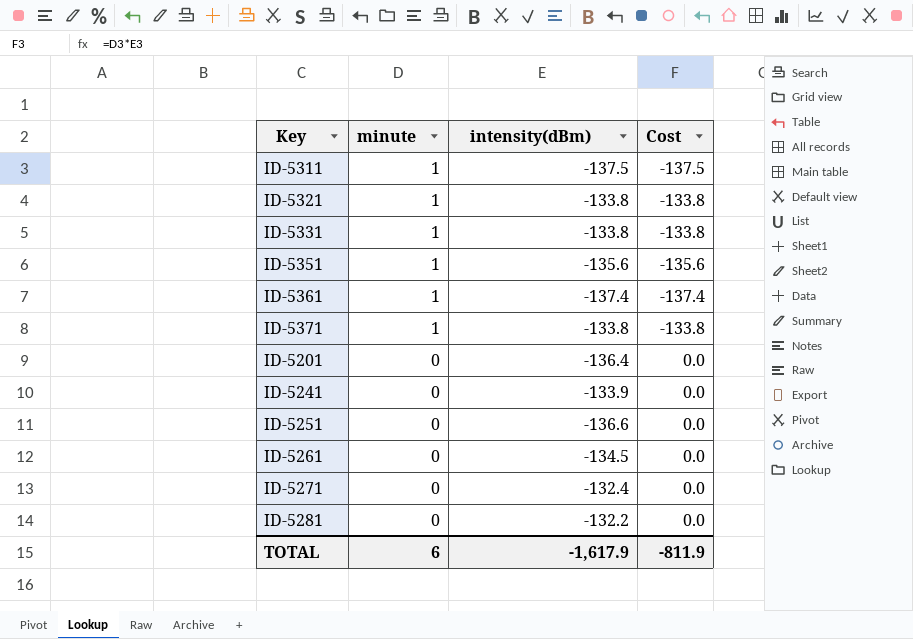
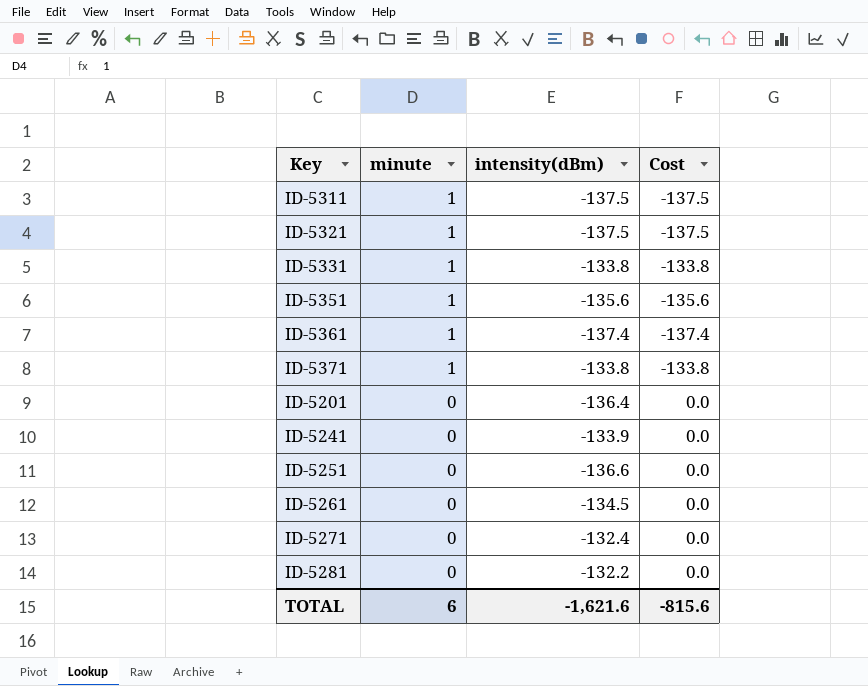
ID-5321 | intensity(dBm): -133.8 -> -137.5
ID-5321 | Cost: -133.8 -> -137.5
TOTAL | intensity(dBm): -1,617.9 -> -1,621.6
TOTAL | Cost: -811.9 -> -815.6

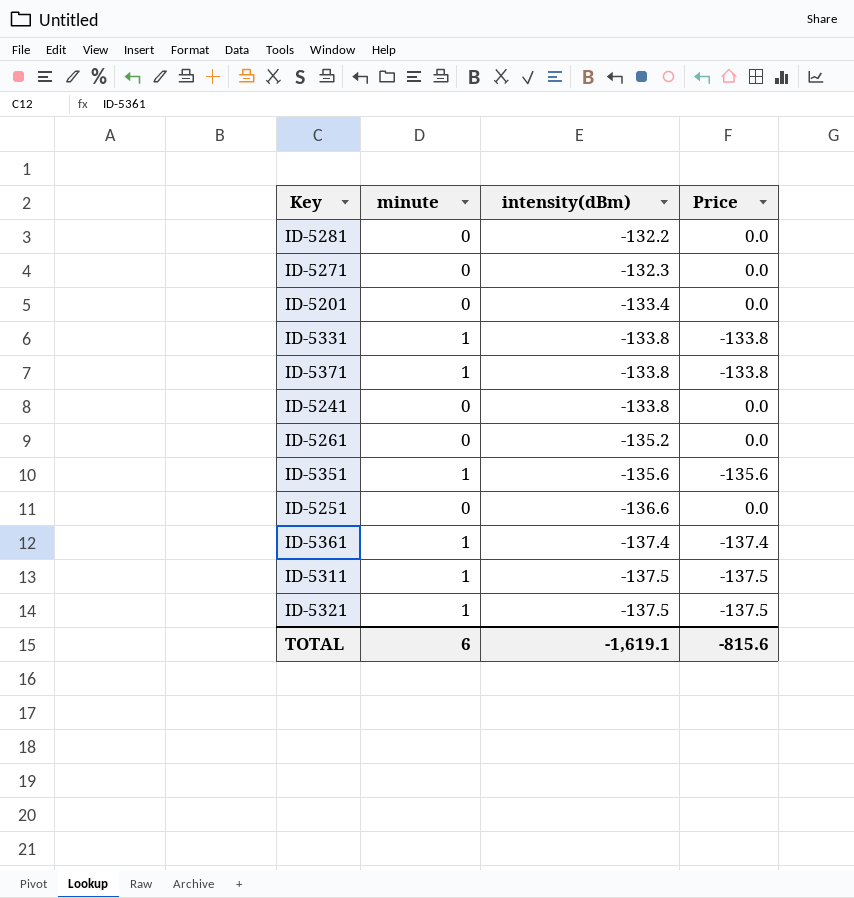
row order: minute descending -> intensity(dBm) descending
column name: Cost -> Price
ID-5271 | intensity(dBm): -132.4 -> -132.3
ID-5201 | intensity(dBm): -136.4 -> -133.4
ID-5241 | intensity(dBm): -133.9 -> -133.8
ID-5261 | intensity(dBm): -134.5 -> -135.2
TOTAL | intensity(dBm): -1,621.6 -> -1,619.1

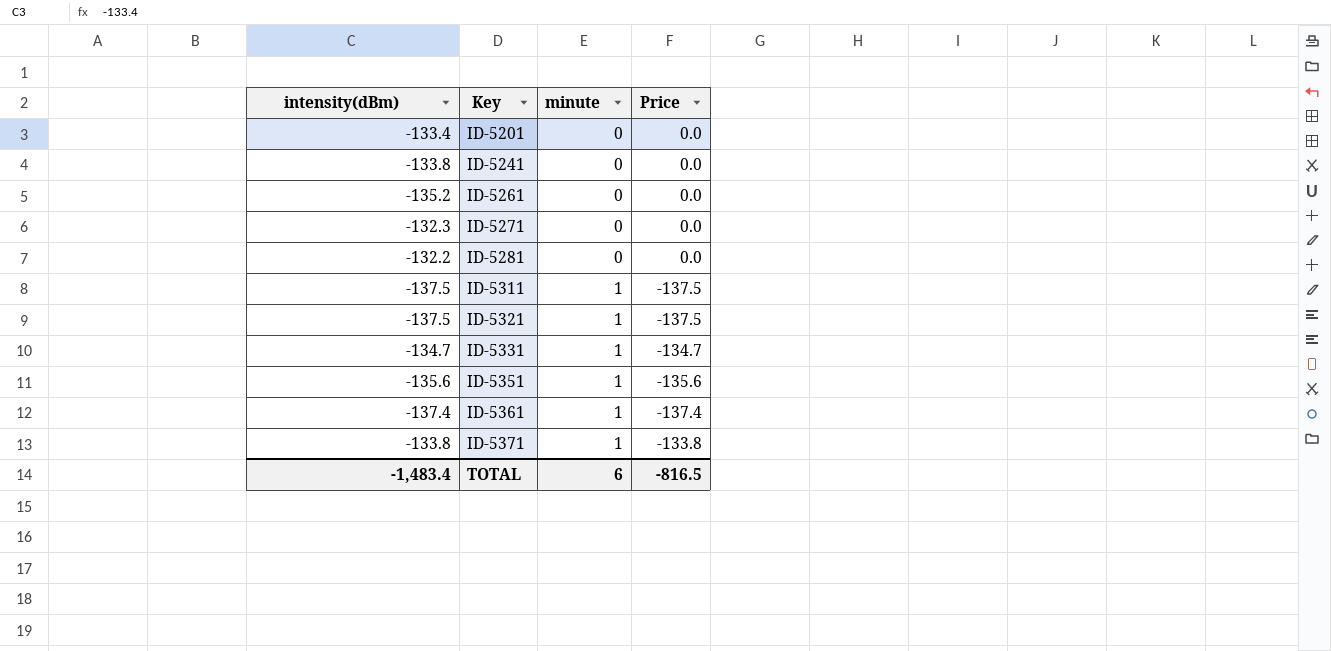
row order: intensity(dBm) descending -> Key ascending
column intensity(dBm) | position: 3 -> 1
row ID-5251: 0 | -136.6 | 0.0 -> none
ID-5331 | intensity(dBm): -133.8 -> -134.7
ID-5331 | Price: -133.8 -> -134.7
TOTAL | intensity(dBm): -1,619.1 -> -1,483.4
TOTAL | Price: -815.6 -> -816.5

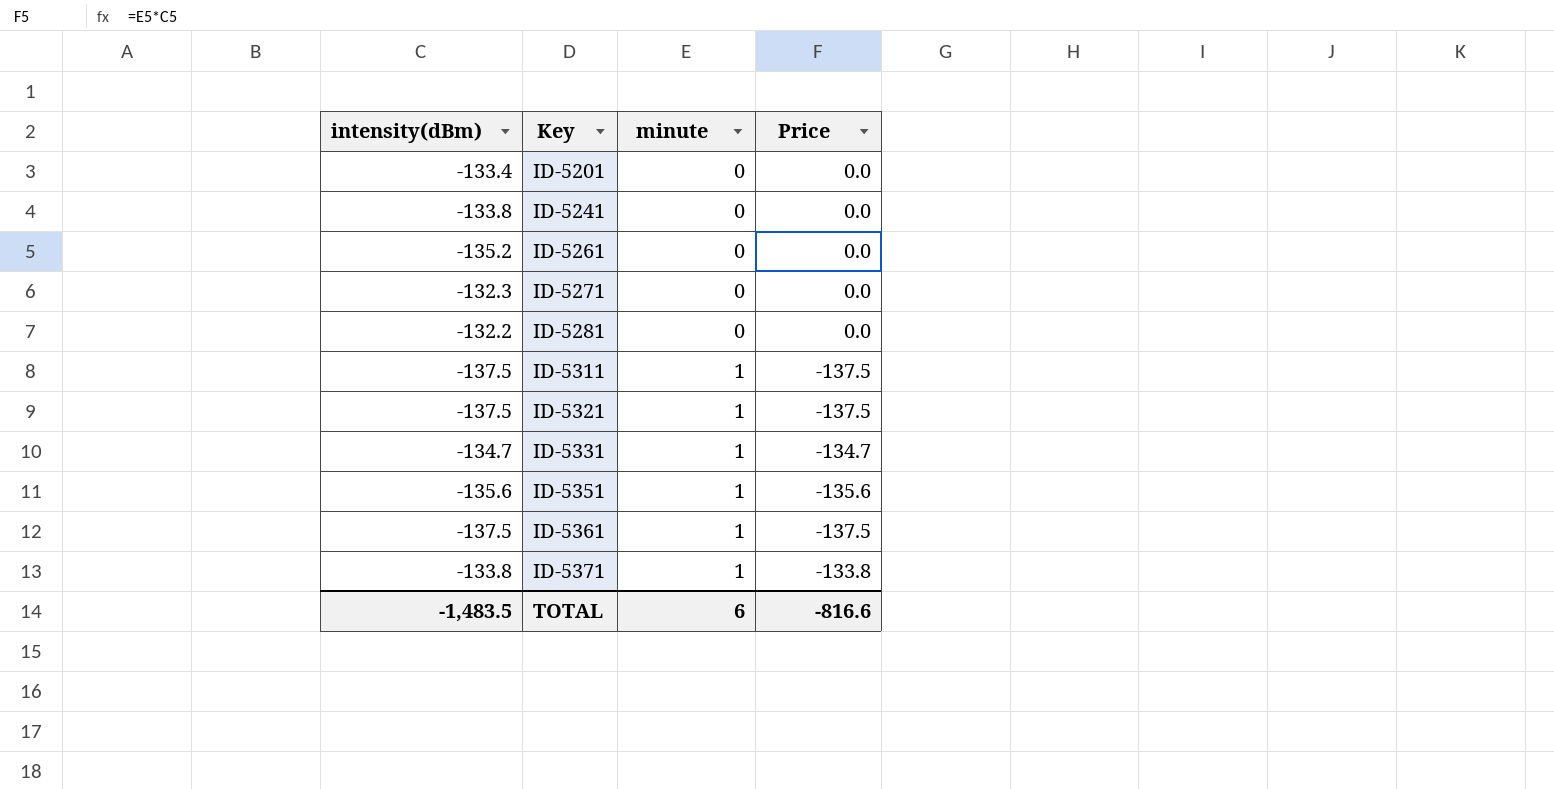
ID-5361 | intensity(dBm): -137.4 -> -137.5
ID-5361 | Price: -137.4 -> -137.5
TOTAL | intensity(dBm): -1,483.4 -> -1,483.5
TOTAL | Price: -816.5 -> -816.6

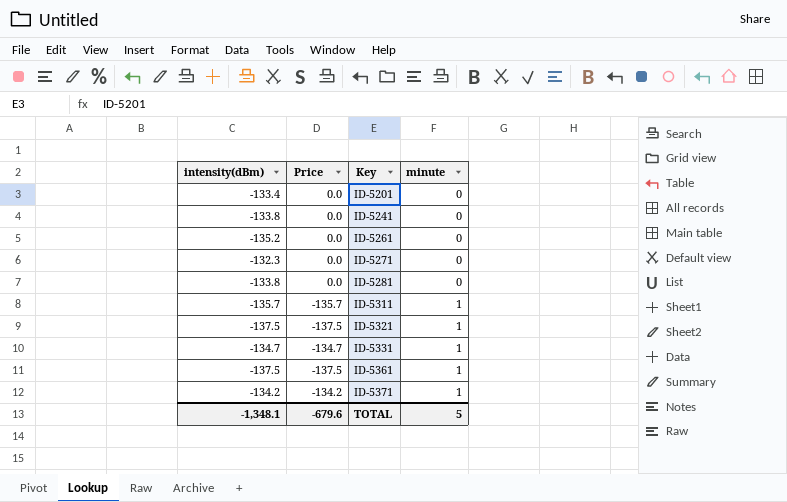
column Price | position: 4 -> 2
row ID-5351: -135.6 | 1 | -135.6 -> none
ID-5281 | intensity(dBm): -132.2 -> -133.8
ID-5311 | intensity(dBm): -137.5 -> -135.7
ID-5311 | Price: -137.5 -> -135.7
ID-5371 | intensity(dBm): -133.8 -> -134.2
ID-5371 | Price: -133.8 -> -134.2
TOTAL | intensity(dBm): -1,483.5 -> -1,348.1
TOTAL | Price: -816.6 -> -679.6
TOTAL | minute: 6 -> 5

